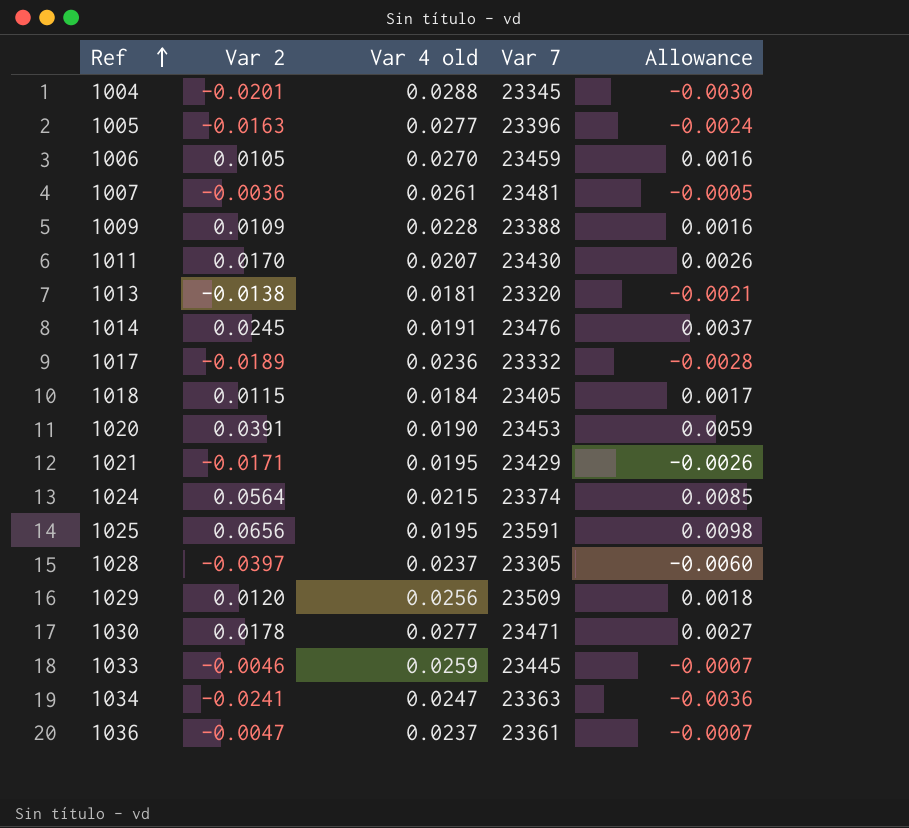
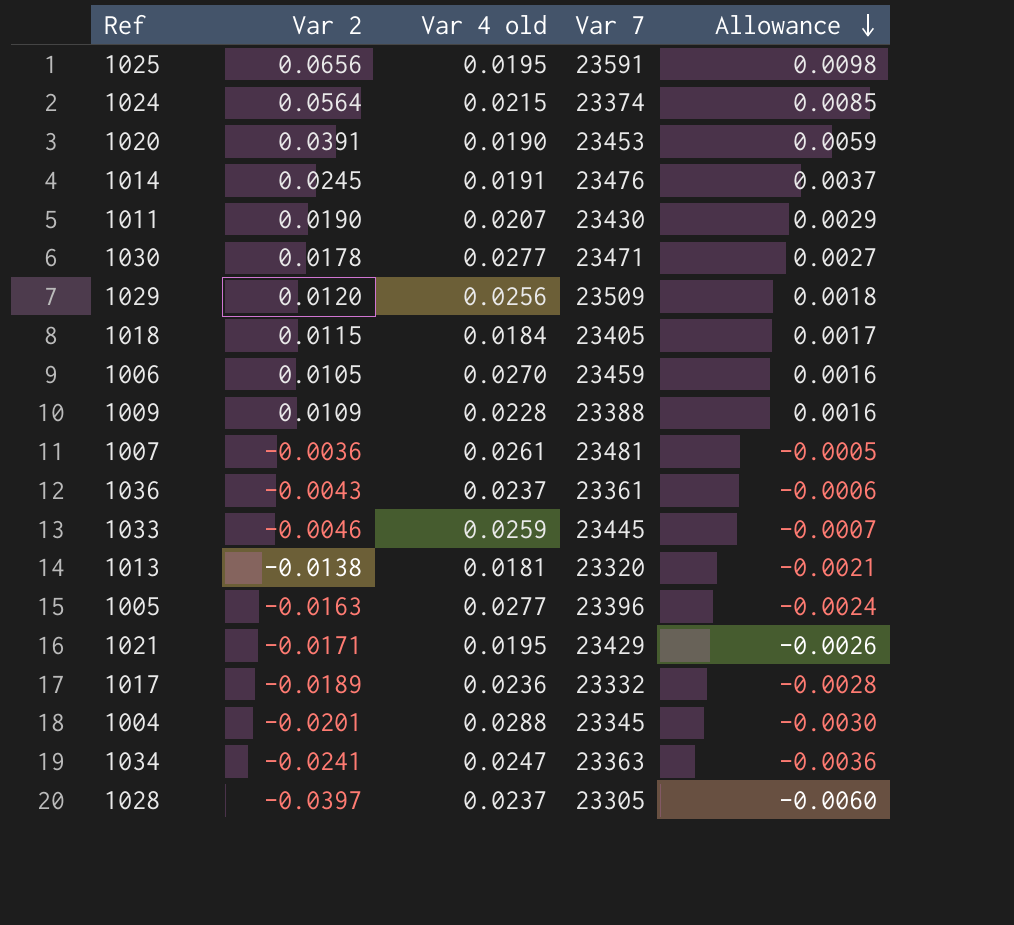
row order: Ref ascending -> Allowance descending
1011 | Var 2: 0.0170 -> 0.0190
1011 | Allowance: 0.0026 -> 0.0029
1036 | Var 2: -0.0047 -> -0.0043
1036 | Allowance: -0.0007 -> -0.0006

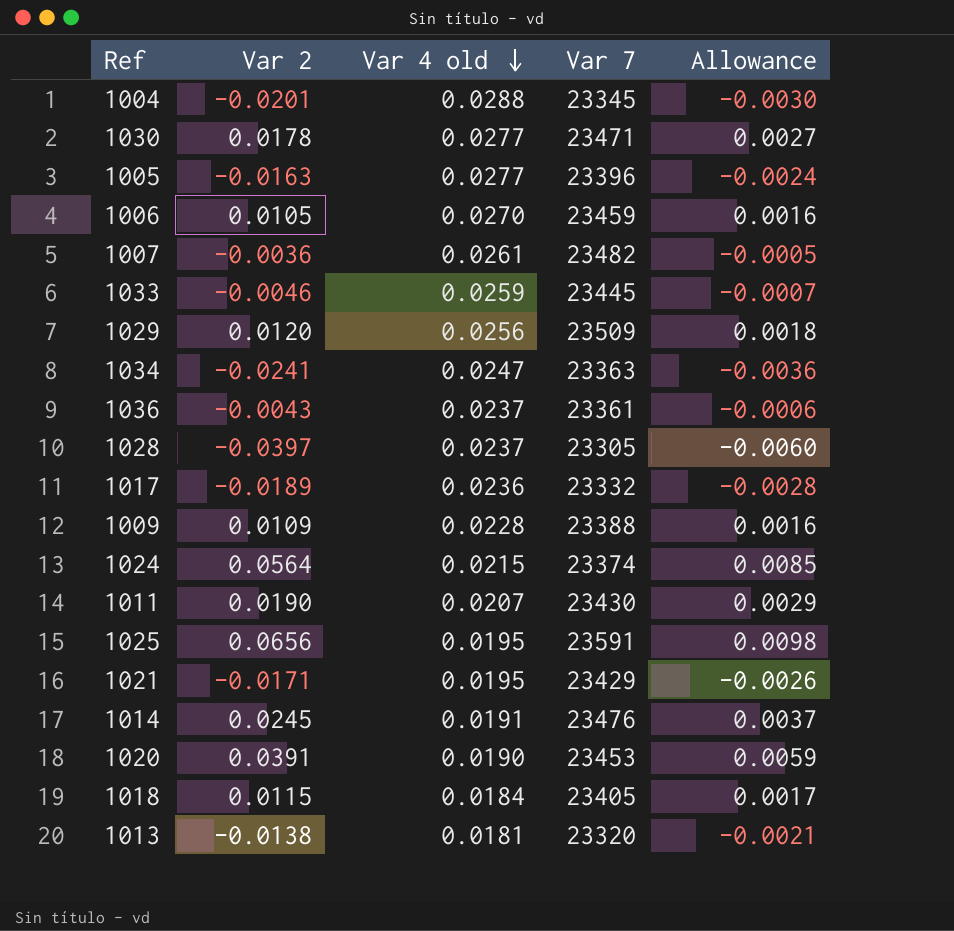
row order: Allowance descending -> Var 4 old descending
1007 | Var 7: 23481 -> 23482

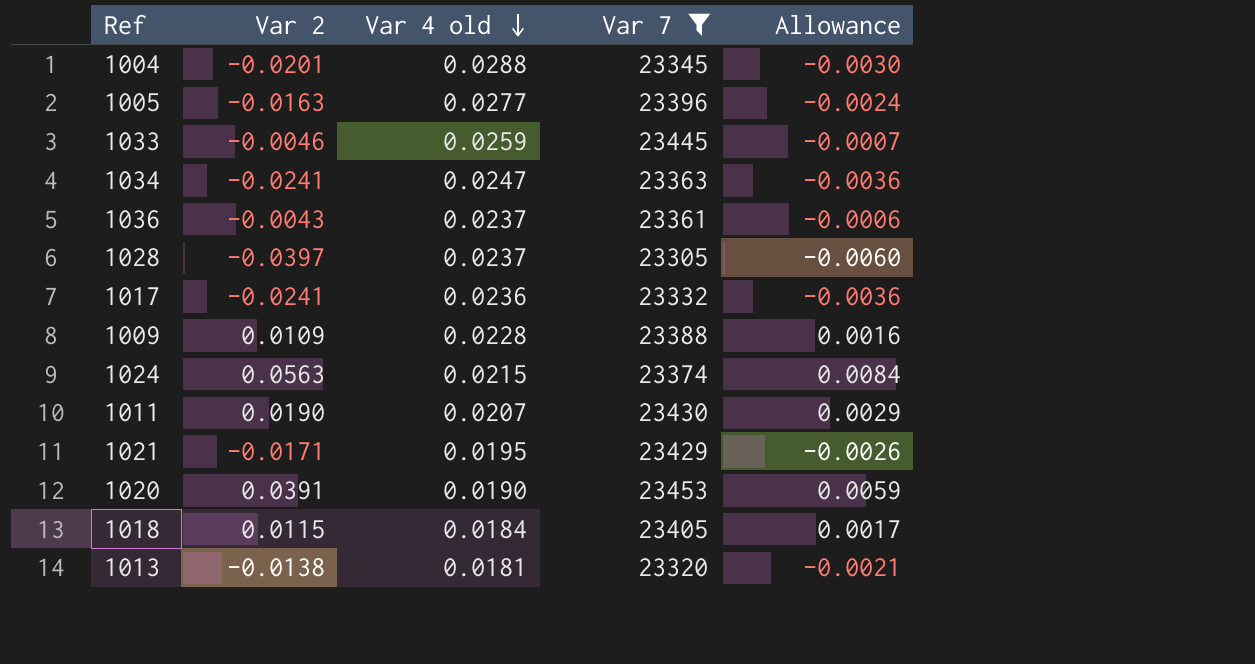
filter: none -> Var 7 <= 23453
1017 | Var 2: -0.0189 -> -0.0241
1017 | Allowance: -0.0028 -> -0.0036
1024 | Var 2: 0.0564 -> 0.0563
1024 | Allowance: 0.0085 -> 0.0084

